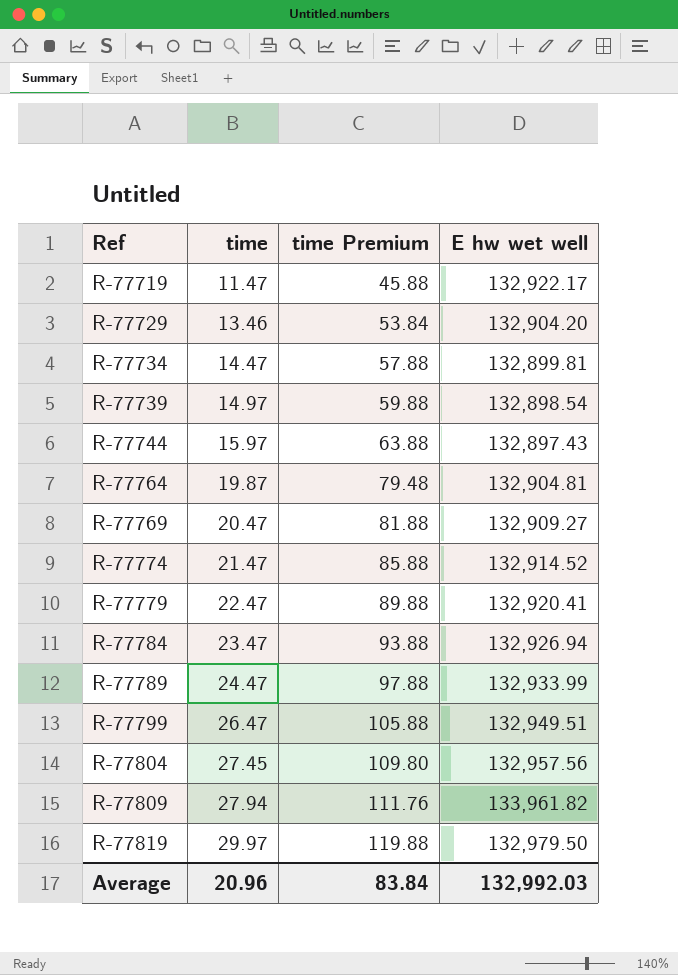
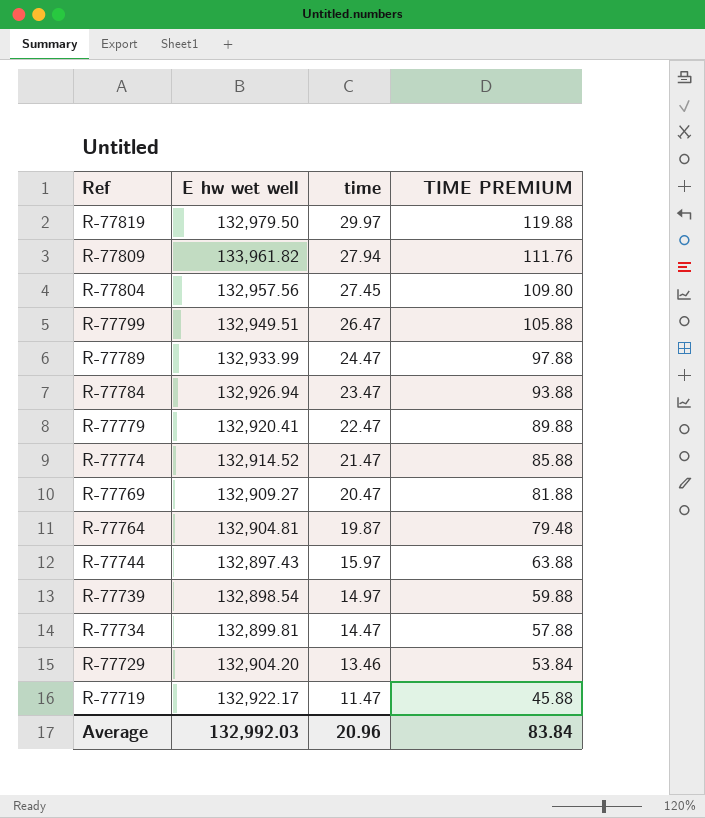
row order: Ref ascending -> Ref descending
column E hw wet well | position: 4 -> 2
column name: time Premium -> TIME PREMIUM

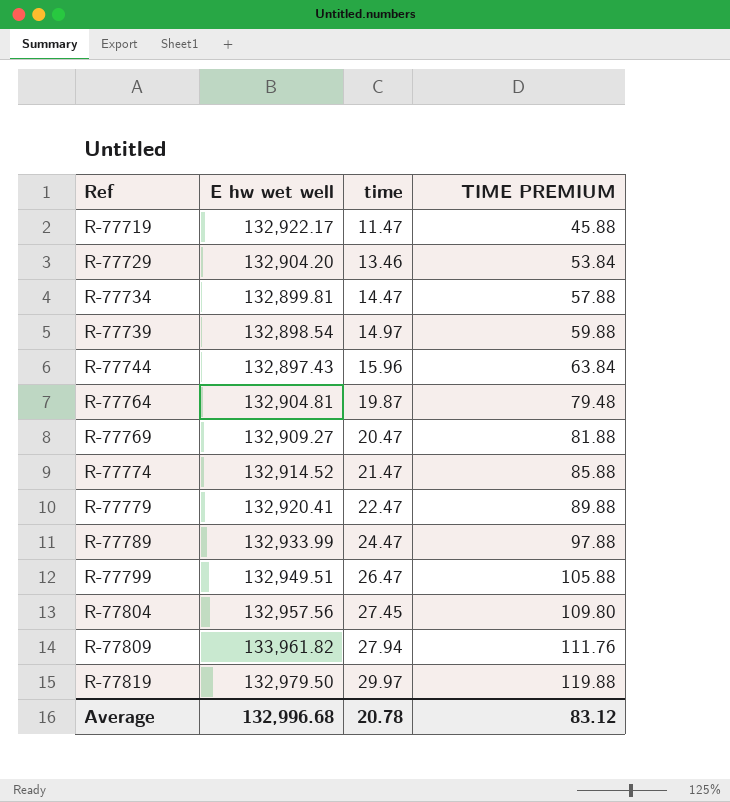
row order: Ref descending -> Ref ascending
row R-77784: 132,926.94 | 23.47 | 93.88 -> none
R-77744 | time: 15.97 -> 15.96
R-77744 | TIME PREMIUM: 63.88 -> 63.84
Average | E hw wet well: 132,992.03 -> 132,996.68
Average | time: 20.96 -> 20.78
Average | TIME PREMIUM: 83.84 -> 83.12

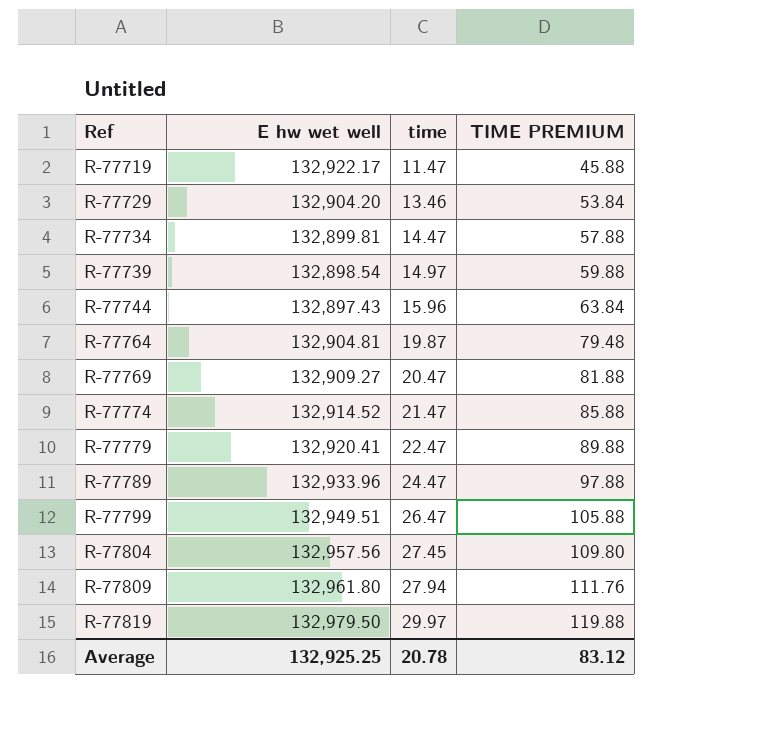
R-77789 | E hw wet well: 132,933.99 -> 132,933.96
R-77809 | E hw wet well: 133,961.82 -> 132,961.80
Average | E hw wet well: 132,996.68 -> 132,925.25

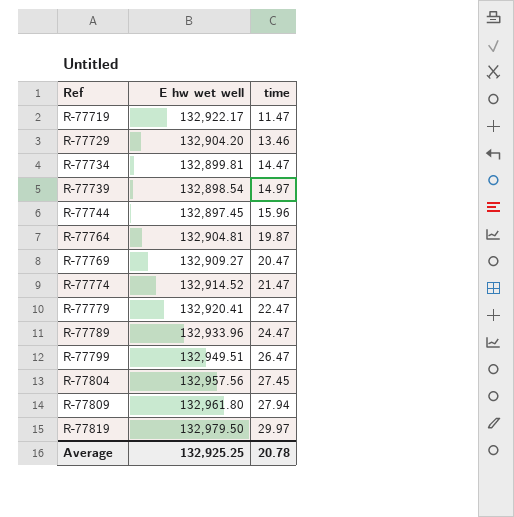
column TIME PREMIUM | formula: [time] * 4 -> none
R-77744 | E hw wet well: 132,897.43 -> 132,897.45

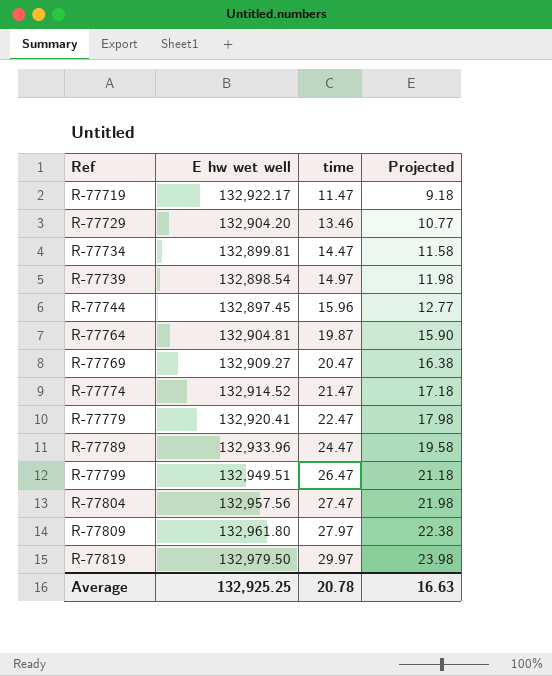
column Projected | formula: none -> [time] * 0.8
R-77804 | time: 27.45 -> 27.47
R-77809 | time: 27.94 -> 27.97

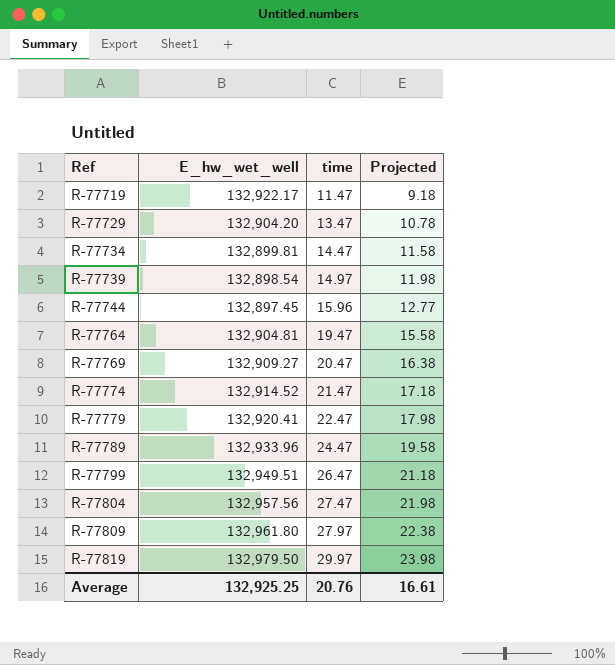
column name: E hw wet well -> E_hw_wet_well
R-77729 | time: 13.46 -> 13.47
R-77729 | Projected: 10.77 -> 10.78
R-77764 | time: 19.87 -> 19.47
R-77764 | Projected: 15.90 -> 15.58
Average | time: 20.78 -> 20.76
Average | Projected: 16.63 -> 16.61

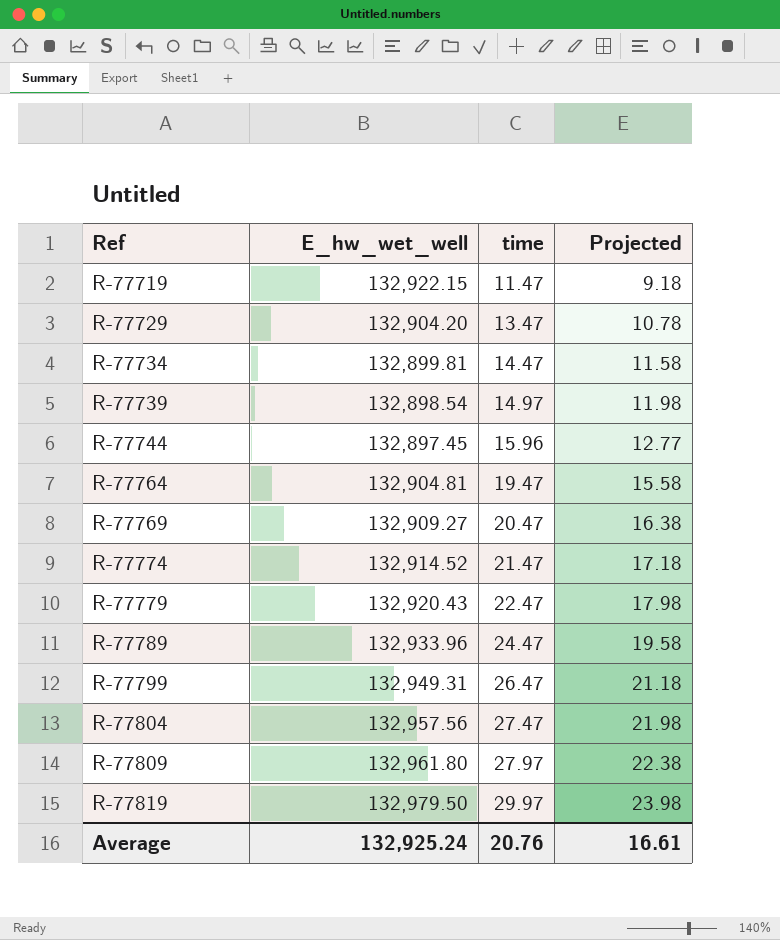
R-77719 | E_hw_wet_well: 132,922.17 -> 132,922.15
R-77779 | E_hw_wet_well: 132,920.41 -> 132,920.43
R-77799 | E_hw_wet_well: 132,949.51 -> 132,949.31
Average | E_hw_wet_well: 132,925.25 -> 132,925.24

